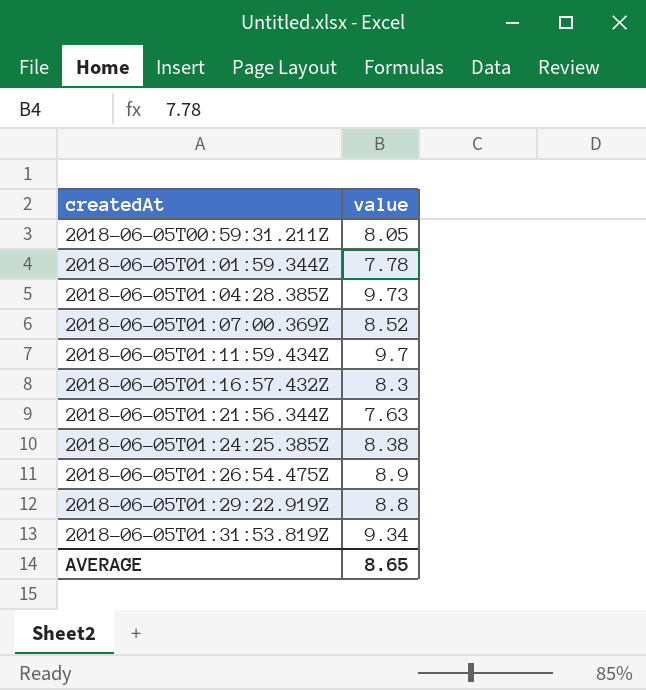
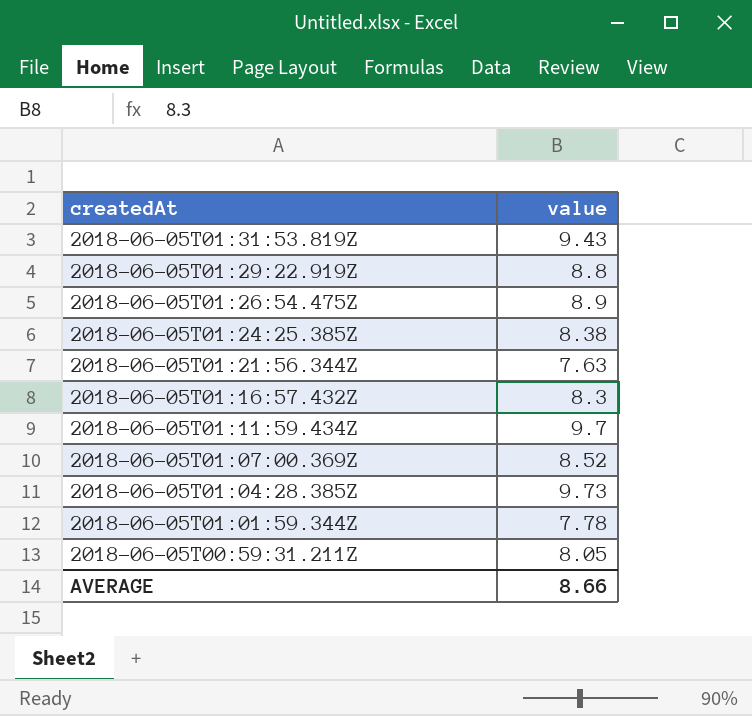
row order: createdAt ascending -> createdAt descending
2018-06-05T01:31:53.819Z | value: 9.34 -> 9.43
AVERAGE | value: 8.65 -> 8.66

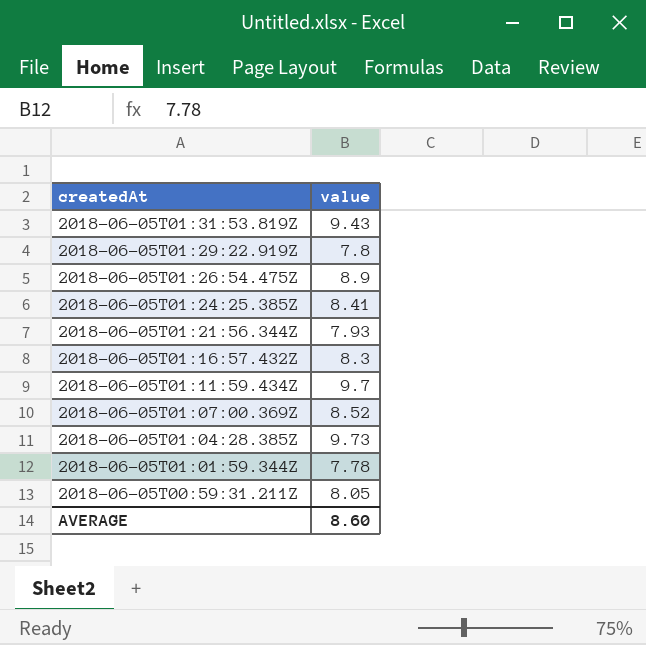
2018-06-05T01:29:22.919Z | value: 8.8 -> 7.8
2018-06-05T01:24:25.385Z | value: 8.38 -> 8.41
2018-06-05T01:21:56.344Z | value: 7.63 -> 7.93
AVERAGE | value: 8.66 -> 8.60

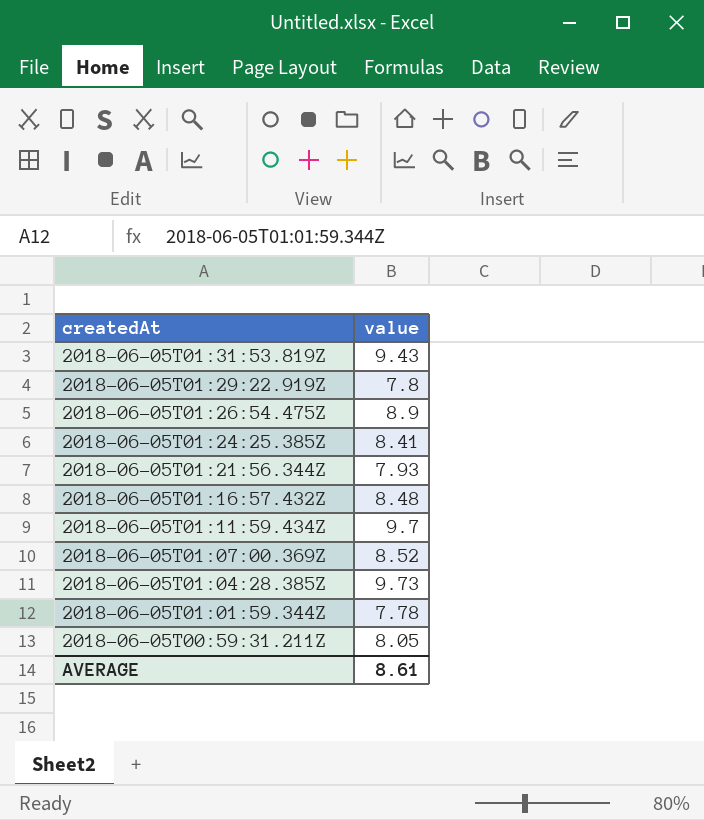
2018-06-05T01:16:57.432Z | value: 8.3 -> 8.48
AVERAGE | value: 8.60 -> 8.61

